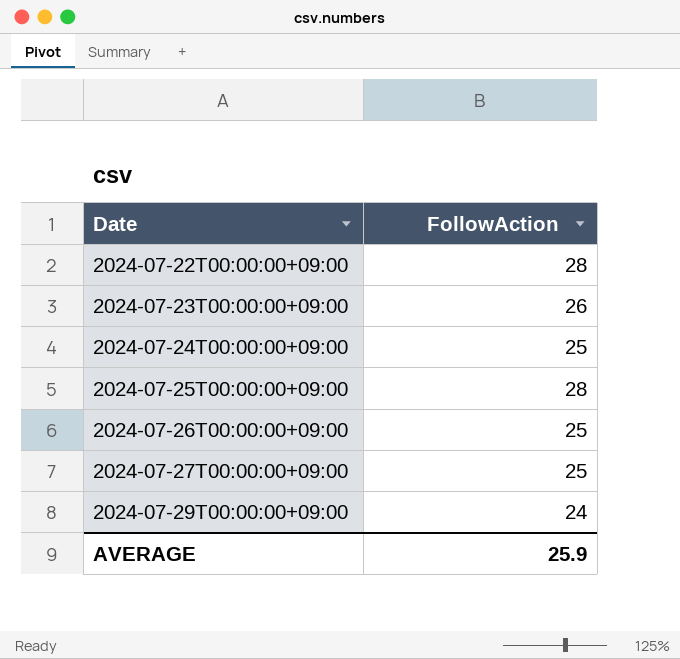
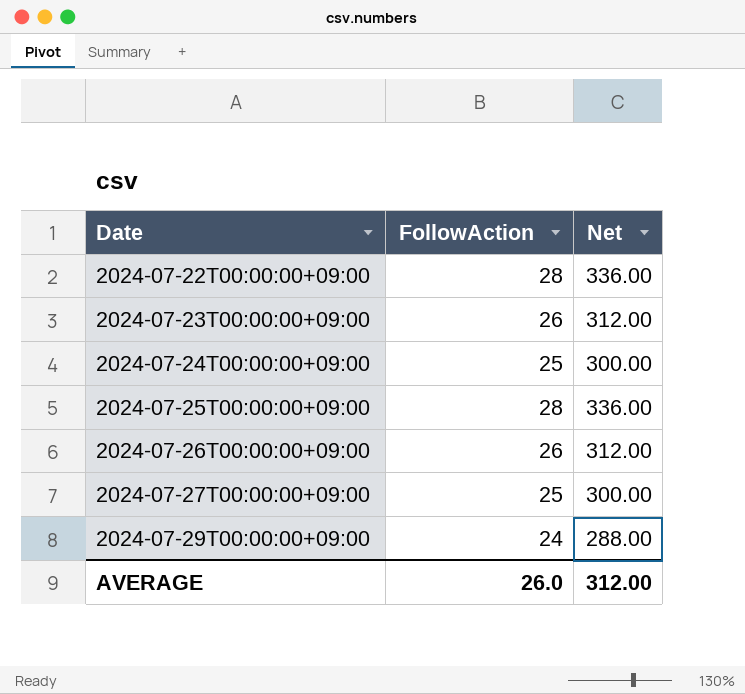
column Net | formula: none -> [FollowAction] * 12
2024-07-26T00:00:00+09:00 | FollowAction: 25 -> 26
AVERAGE | FollowAction: 25.9 -> 26.0

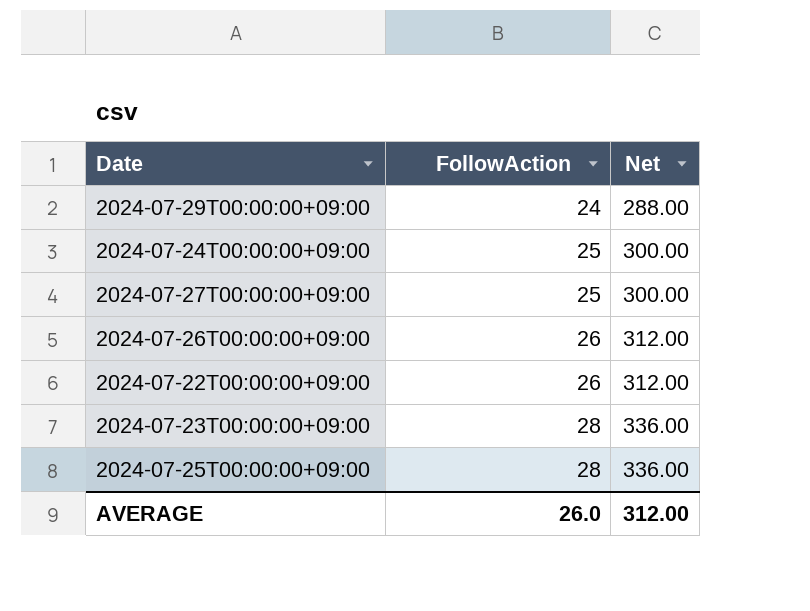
row order: Date ascending -> FollowAction ascending
2024-07-22T00:00:00+09:00 | FollowAction: 28 -> 26
2024-07-22T00:00:00+09:00 | Net: 336.00 -> 312.00
2024-07-23T00:00:00+09:00 | FollowAction: 26 -> 28
2024-07-23T00:00:00+09:00 | Net: 312.00 -> 336.00

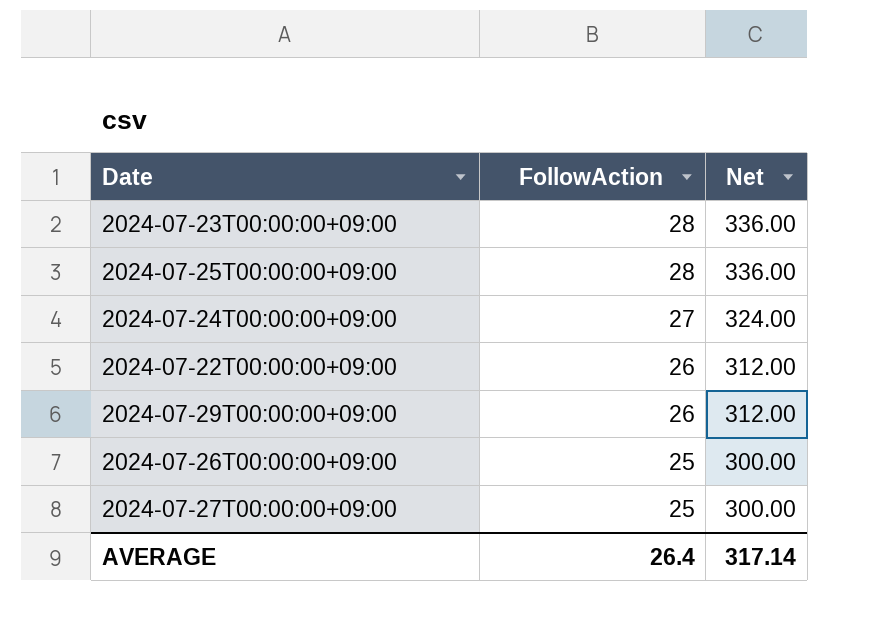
row order: FollowAction ascending -> FollowAction descending
2024-07-24T00:00:00+09:00 | FollowAction: 25 -> 27
2024-07-24T00:00:00+09:00 | Net: 300.00 -> 324.00
2024-07-29T00:00:00+09:00 | FollowAction: 24 -> 26
2024-07-29T00:00:00+09:00 | Net: 288.00 -> 312.00
2024-07-26T00:00:00+09:00 | FollowAction: 26 -> 25
2024-07-26T00:00:00+09:00 | Net: 312.00 -> 300.00
AVERAGE | FollowAction: 26.0 -> 26.4
AVERAGE | Net: 312.00 -> 317.14

